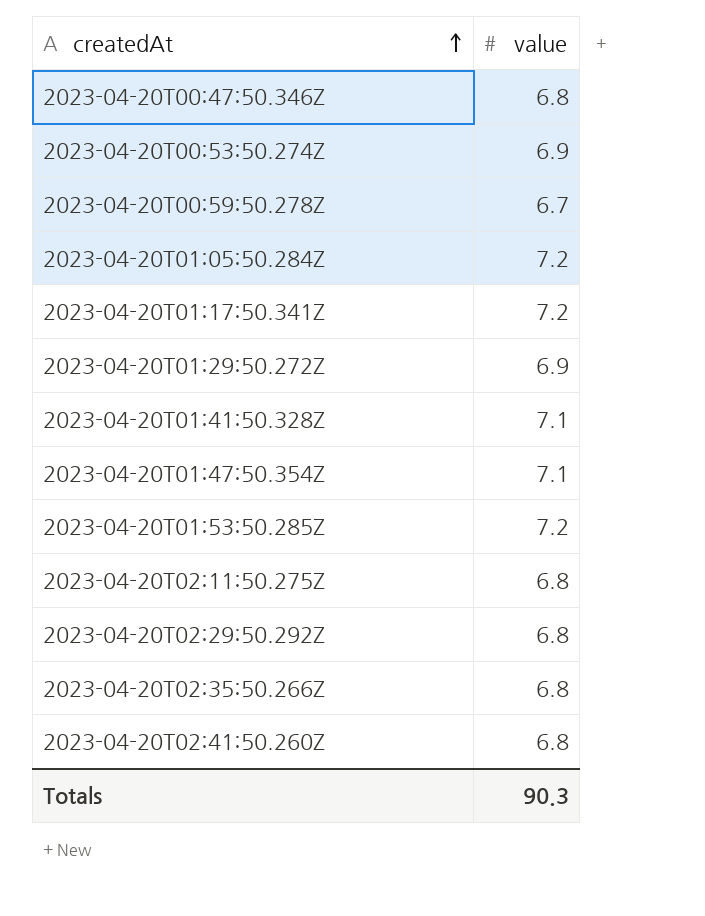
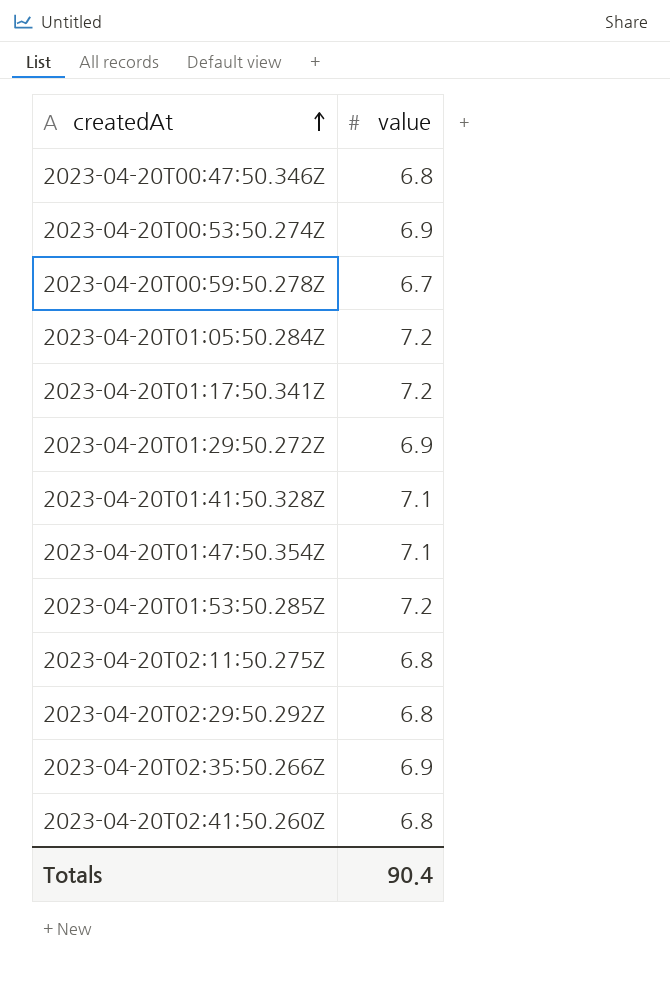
2023-04-20T02:35:50.266Z | value: 6.8 -> 6.9
Totals | value: 90.3 -> 90.4

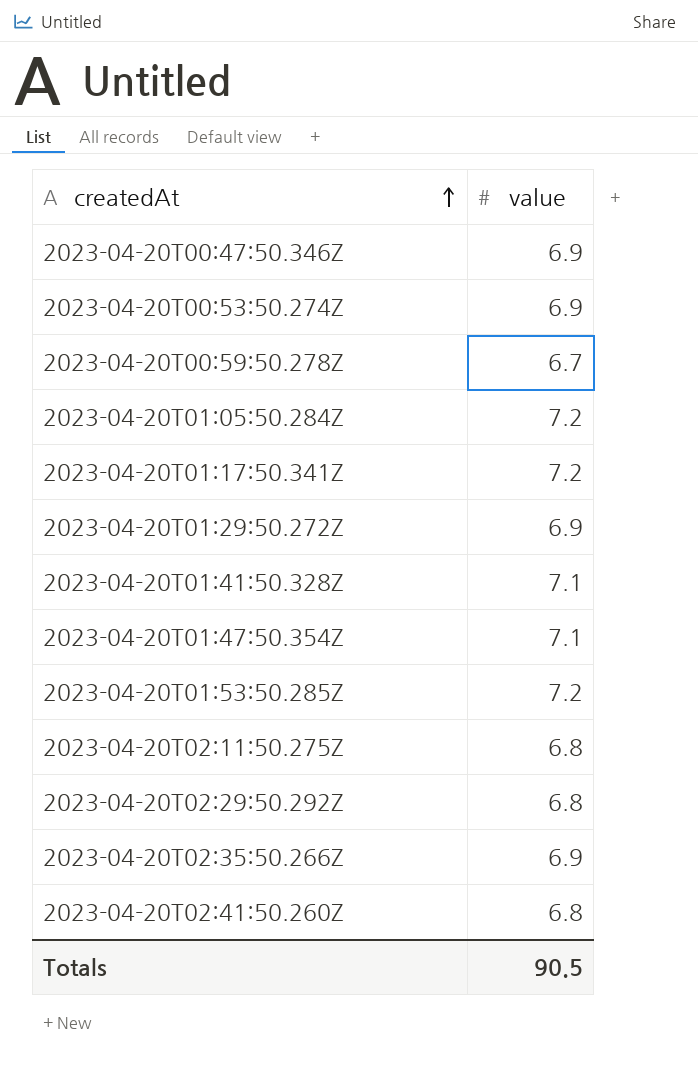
2023-04-20T00:47:50.346Z | value: 6.8 -> 6.9
Totals | value: 90.4 -> 90.5

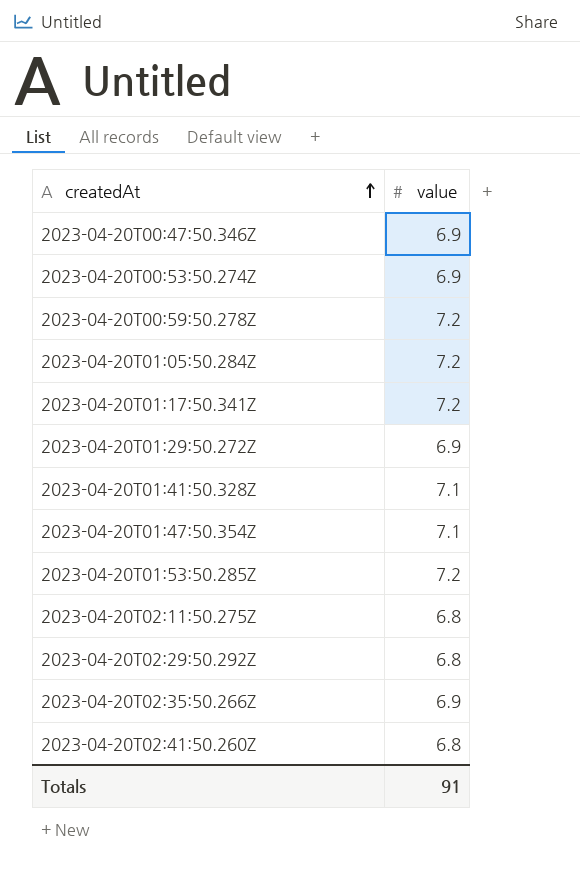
2023-04-20T00:59:50.278Z | value: 6.7 -> 7.2
Totals | value: 90.5 -> 91

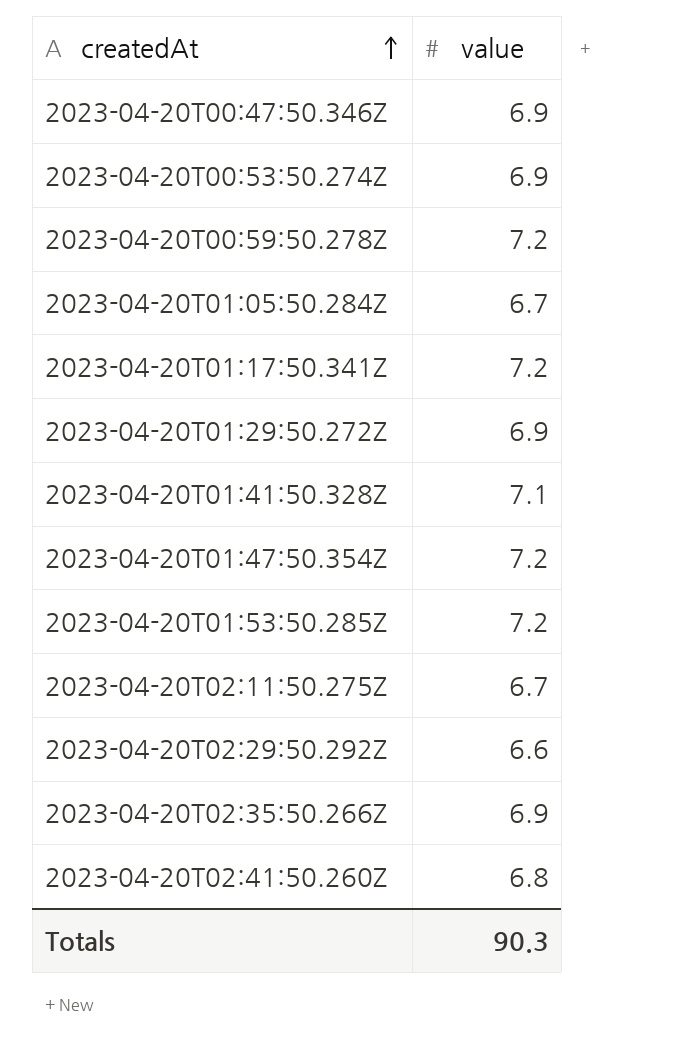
2023-04-20T01:05:50.284Z | value: 7.2 -> 6.7
2023-04-20T01:47:50.354Z | value: 7.1 -> 7.2
2023-04-20T02:11:50.275Z | value: 6.8 -> 6.7
2023-04-20T02:29:50.292Z | value: 6.8 -> 6.6
Totals | value: 91 -> 90.3

